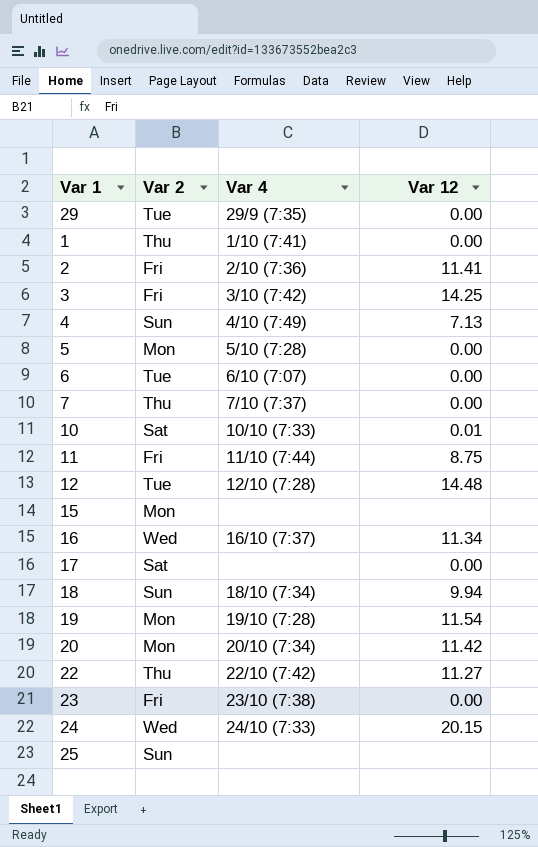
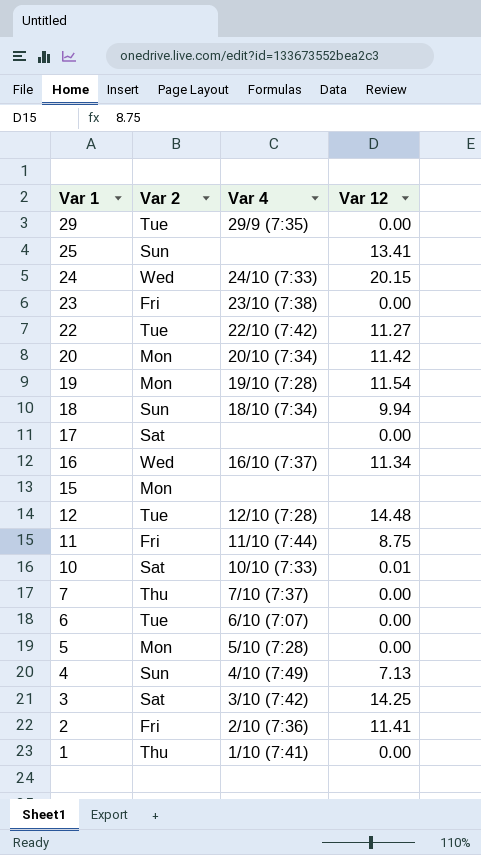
row order: none -> Var 1 descending
25 | Var 12: none -> 13.41
22 | Var 2: Thu -> Tue
3 | Var 2: Fri -> Sat

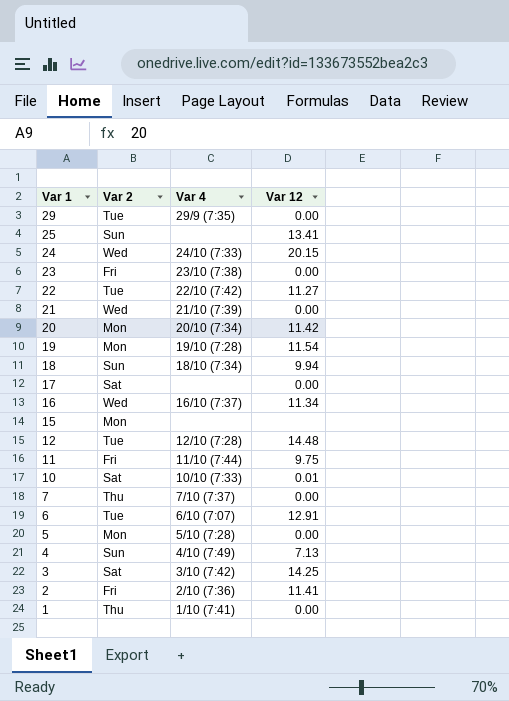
row 21: none -> Wed | 21/10 (7:39) | 0.00
11 | Var 12: 8.75 -> 9.75
6 | Var 12: 0.00 -> 12.91

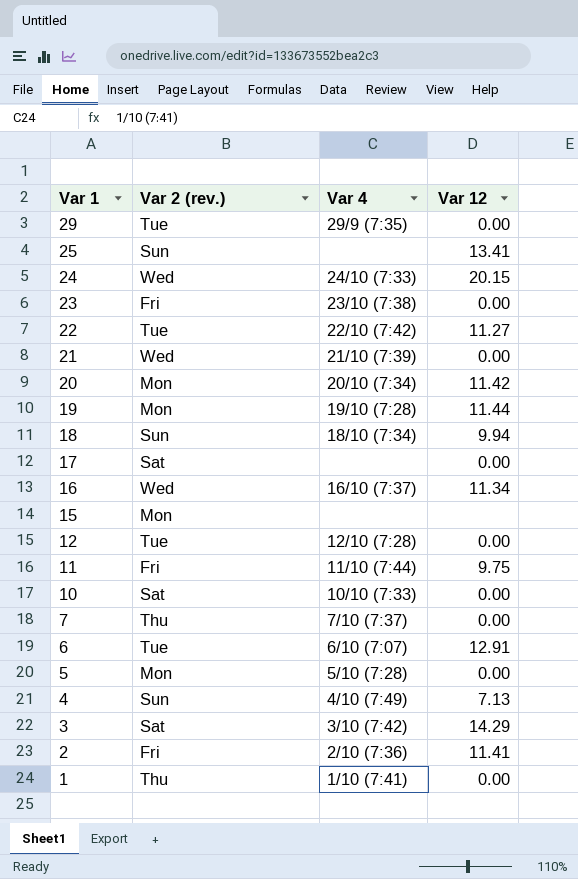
column name: Var 2 -> Var 2 (rev.)
19 | Var 12: 11.54 -> 11.44
12 | Var 12: 14.48 -> 0.00
10 | Var 12: 0.01 -> 0.00
3 | Var 12: 14.25 -> 14.29

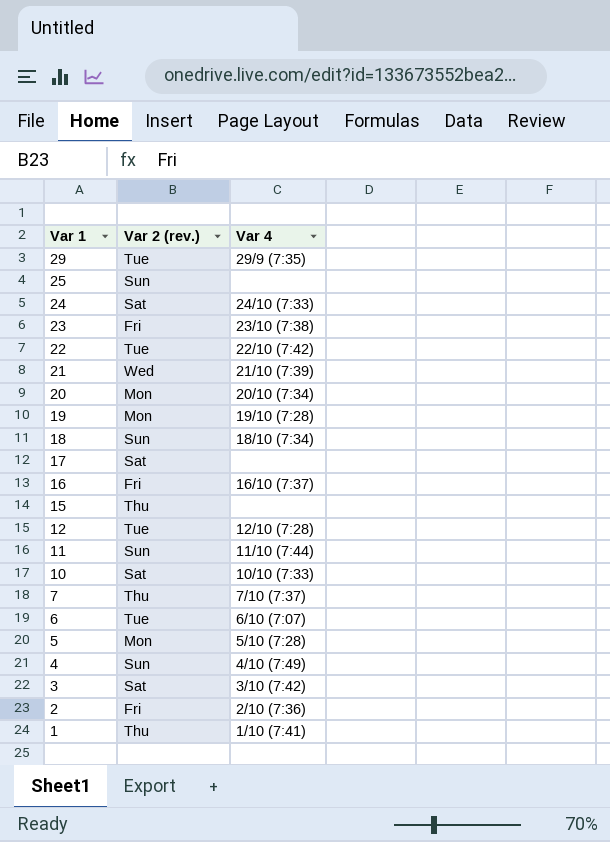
column Var 12 | position: 4 -> none
24 | Var 2 (rev.): Wed -> Sat
16 | Var 2 (rev.): Wed -> Fri
15 | Var 2 (rev.): Mon -> Thu
11 | Var 2 (rev.): Fri -> Sun

